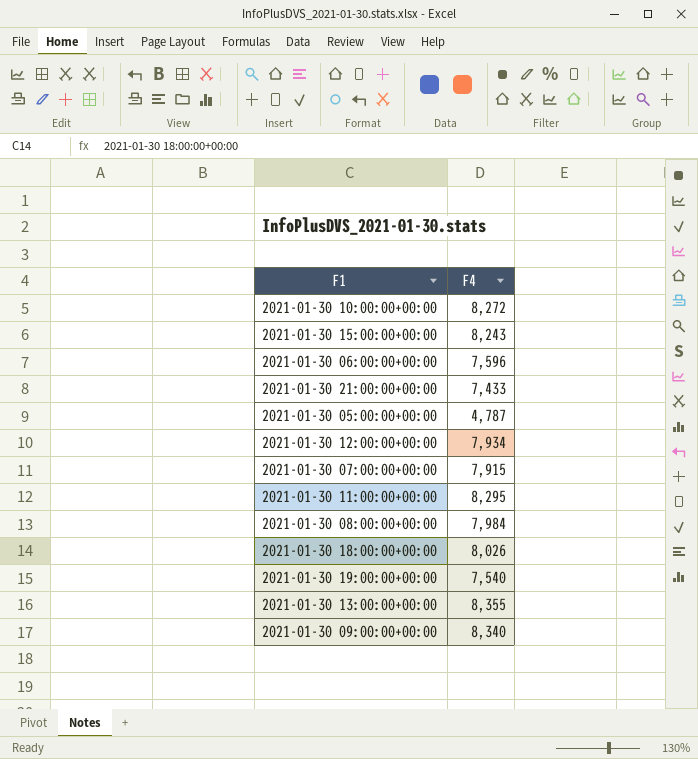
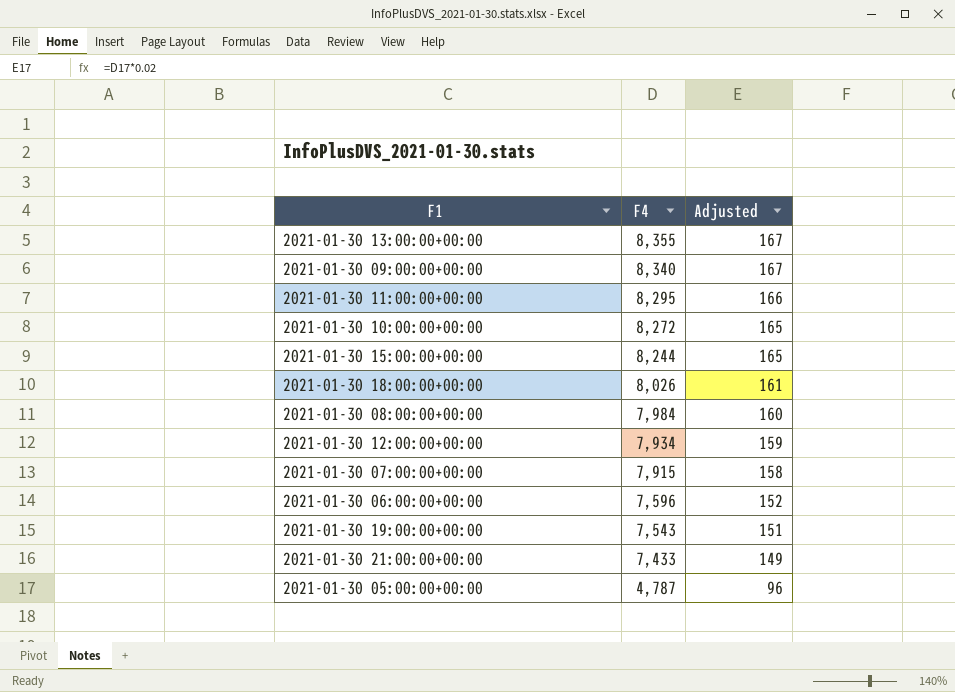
row order: none -> F4 descending
column Adjusted | formula: none -> [F4] * 0.02
2021-01-30 15:00:00+00:00 | F4: 8,243 -> 8,244
2021-01-30 19:00:00+00:00 | F4: 7,540 -> 7,543

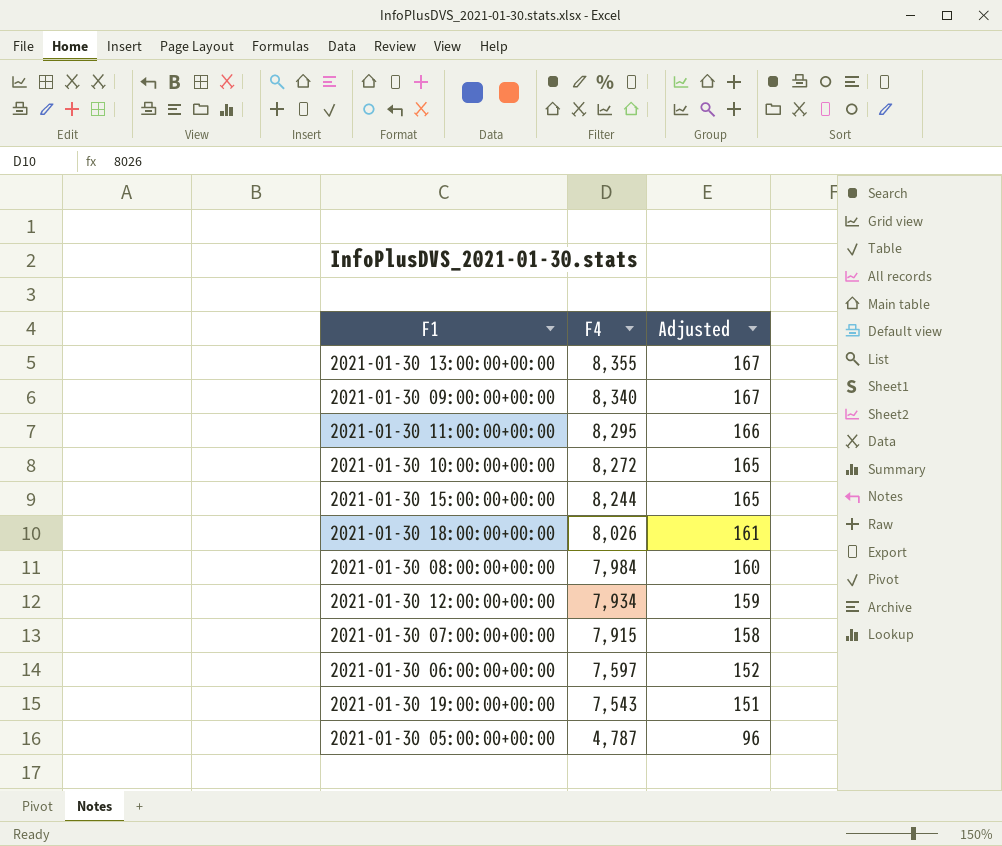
row 2021-01-30 21:00:00+00:00: 7,433 | 149 -> none
2021-01-30 06:00:00+00:00 | F4: 7,596 -> 7,597

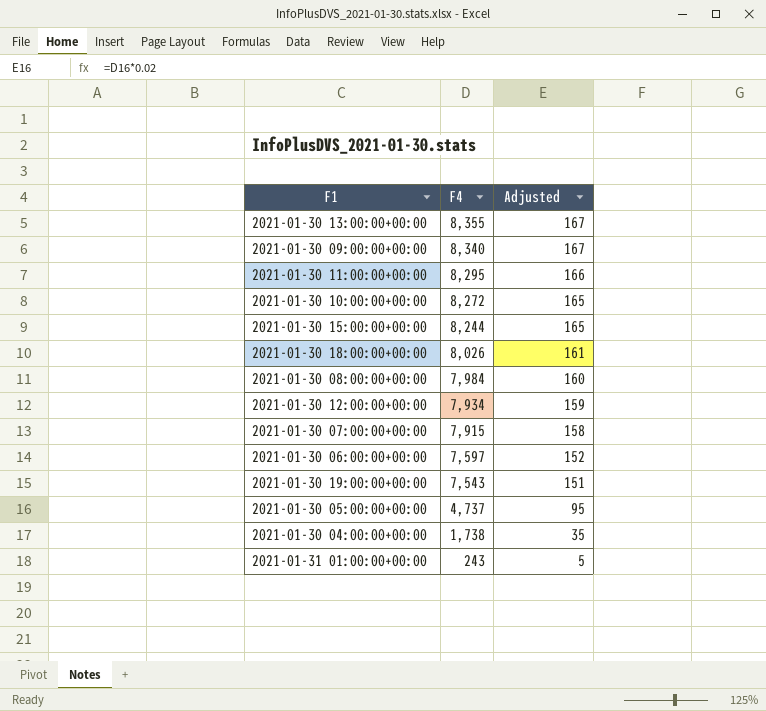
2021-01-30 05:00:00+00:00 | F4: 4,787 -> 4,737
2021-01-30 05:00:00+00:00 | Adjusted: 96 -> 95
row 2021-01-30 04:00:00+00:00: none -> 1,738 | 35
row 2021-01-31 01:00:00+00:00: none -> 243 | 5

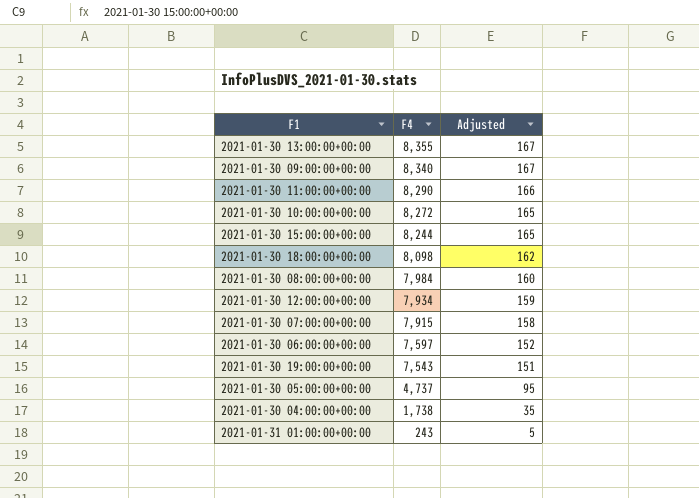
2021-01-30 11:00:00+00:00 | F4: 8,295 -> 8,290
2021-01-30 18:00:00+00:00 | F4: 8,026 -> 8,098
2021-01-30 18:00:00+00:00 | Adjusted: 161 -> 162

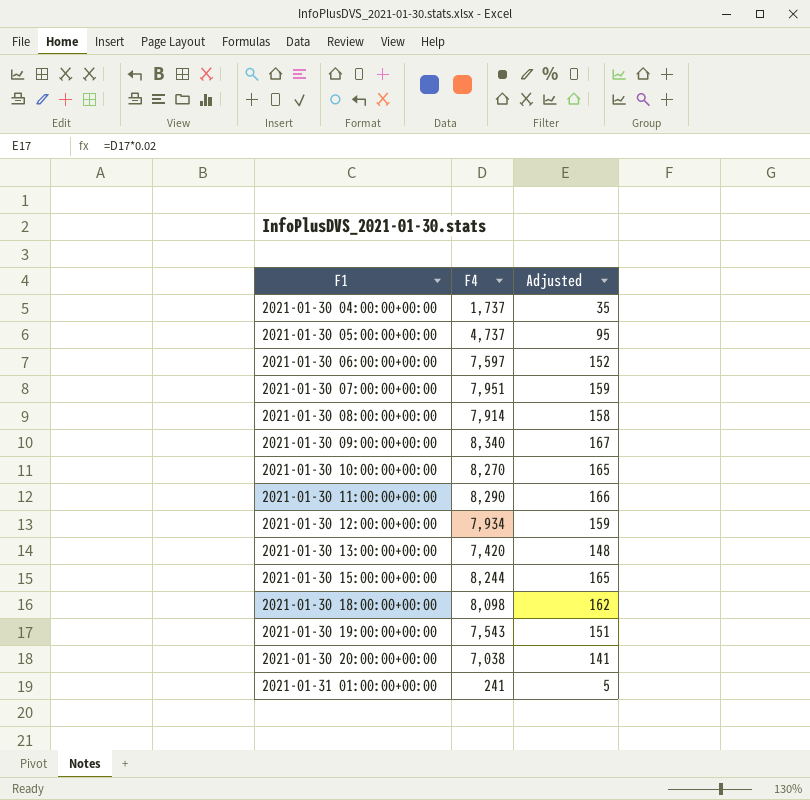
row order: F4 descending -> F1 ascending
2021-01-30 04:00:00+00:00 | F4: 1,738 -> 1,737
2021-01-30 07:00:00+00:00 | F4: 7,915 -> 7,951
2021-01-30 07:00:00+00:00 | Adjusted: 158 -> 159
2021-01-30 08:00:00+00:00 | F4: 7,984 -> 7,914
2021-01-30 08:00:00+00:00 | Adjusted: 160 -> 158
2021-01-30 10:00:00+00:00 | F4: 8,272 -> 8,270
2021-01-30 13:00:00+00:00 | F4: 8,355 -> 7,420
2021-01-30 13:00:00+00:00 | Adjusted: 167 -> 148
row 2021-01-30 20:00:00+00:00: none -> 7,038 | 141
2021-01-31 01:00:00+00:00 | F4: 243 -> 241

